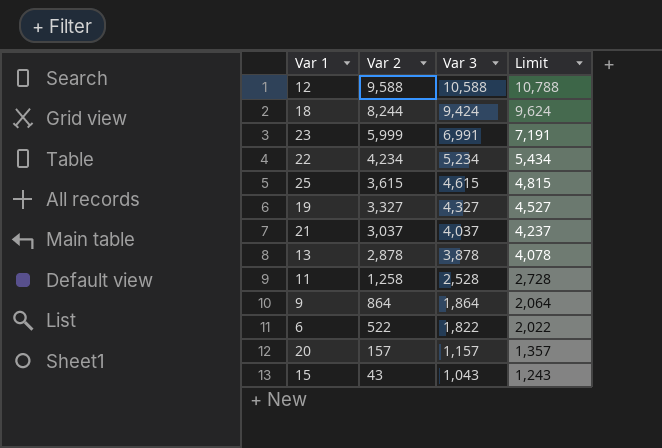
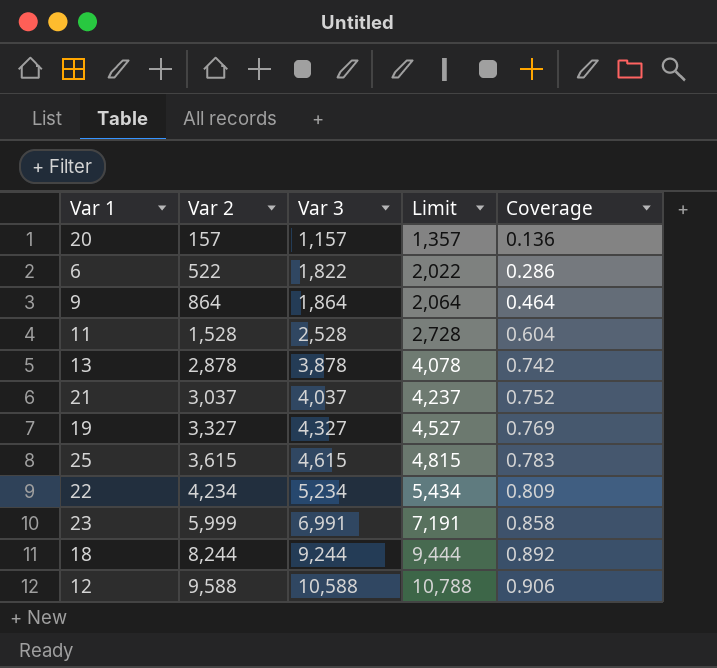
row order: Var 2 descending -> Var 2 ascending
column Coverage | formula: none -> [Var 2] / [Var 3]
row 15: 43 | 1,043 | 1,243 -> none
11 | Var 2: 1,258 -> 1,528
18 | Var 3: 9,424 -> 9,244
18 | Limit: 9,624 -> 9,444

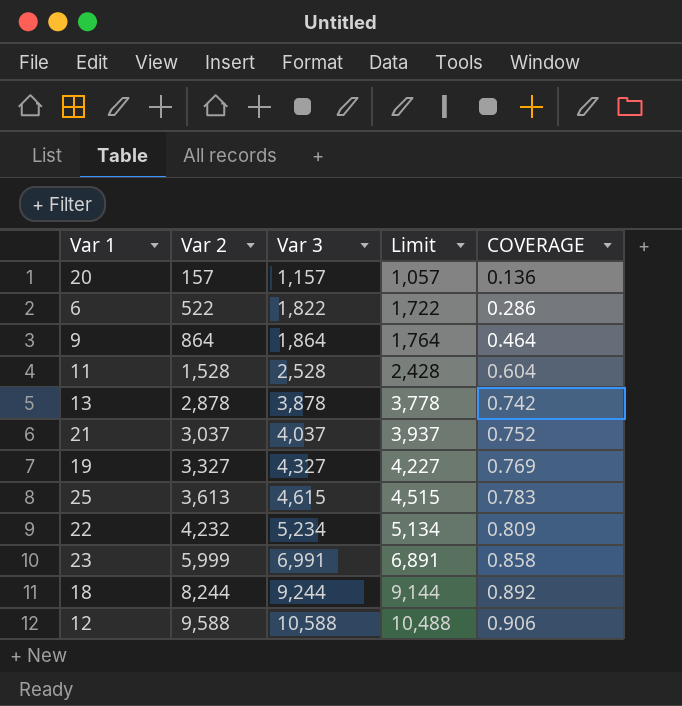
column Limit | formula: [Var 3] + 200 -> [Var 3] - 100
column name: Coverage -> COVERAGE
25 | Var 2: 3,615 -> 3,613
22 | Var 2: 4,234 -> 4,232

